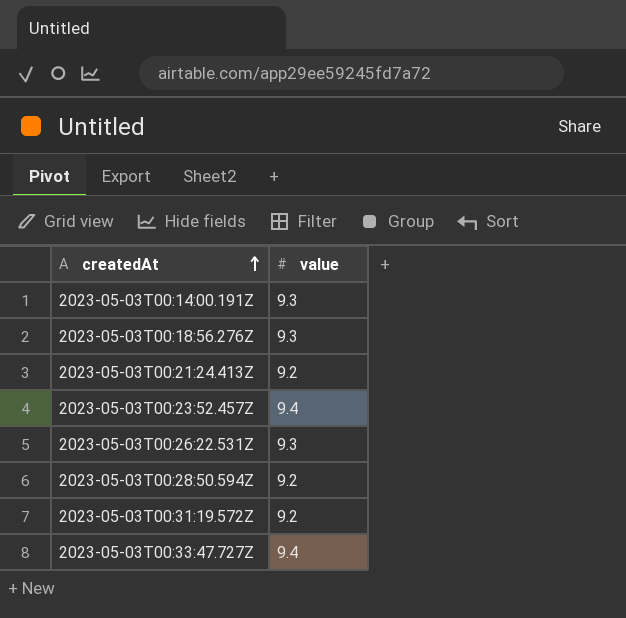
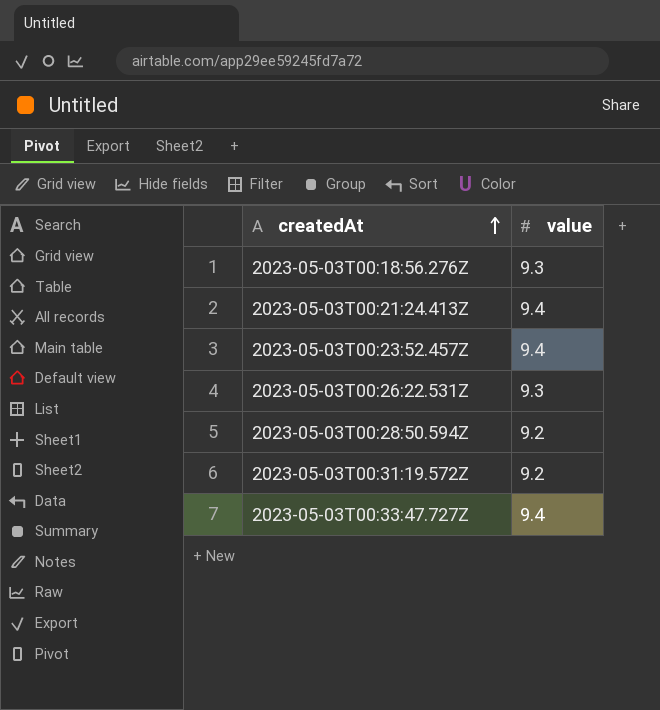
row 2023-05-03T00:14:00.191Z: 9.3 -> none
2023-05-03T00:21:24.413Z | value: 9.2 -> 9.4

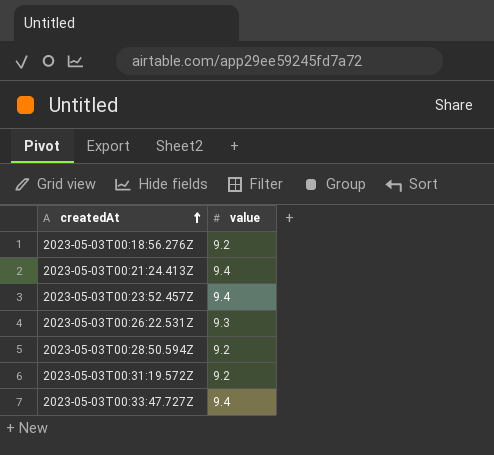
2023-05-03T00:18:56.276Z | value: 9.3 -> 9.2

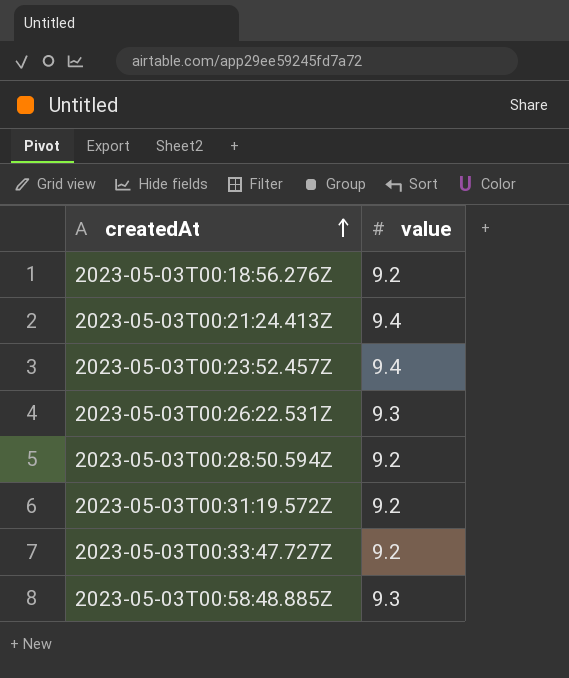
2023-05-03T00:33:47.727Z | value: 9.4 -> 9.2
row 2023-05-03T00:58:48.885Z: none -> 9.3

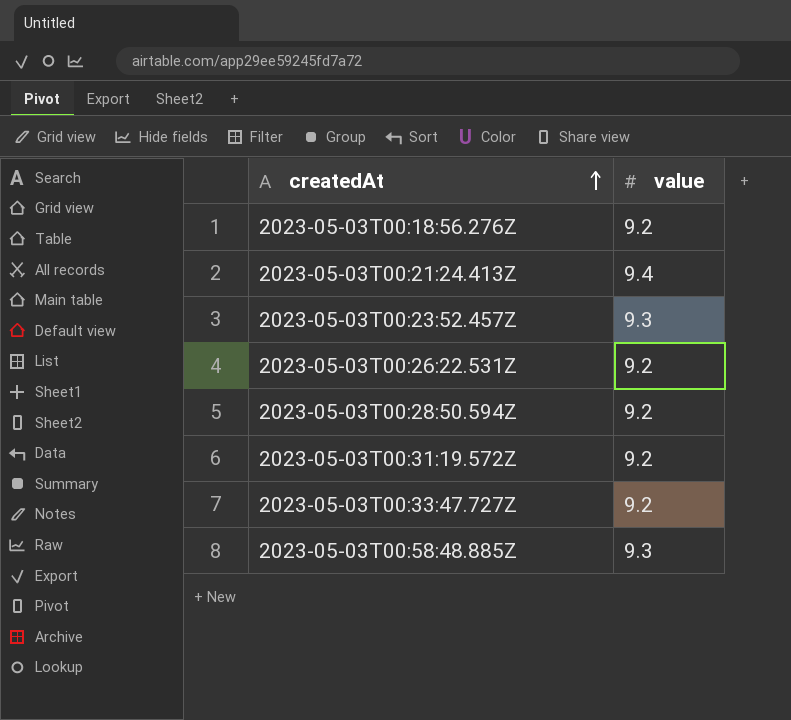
2023-05-03T00:23:52.457Z | value: 9.4 -> 9.3
2023-05-03T00:26:22.531Z | value: 9.3 -> 9.2

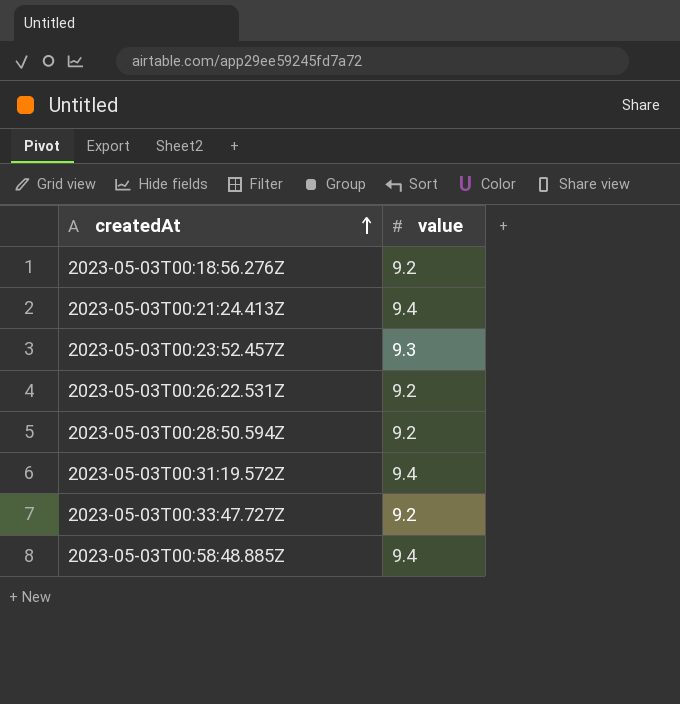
2023-05-03T00:31:19.572Z | value: 9.2 -> 9.4
2023-05-03T00:58:48.885Z | value: 9.3 -> 9.4

